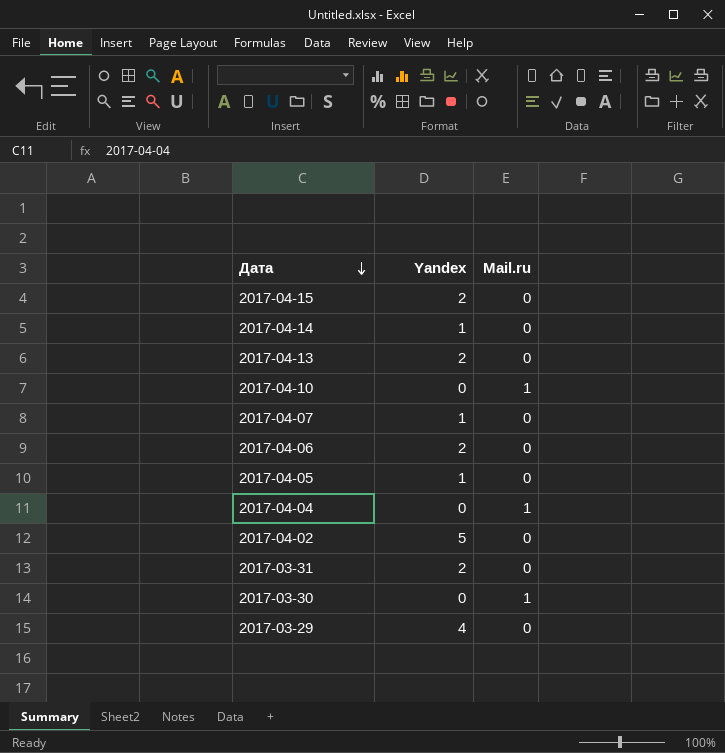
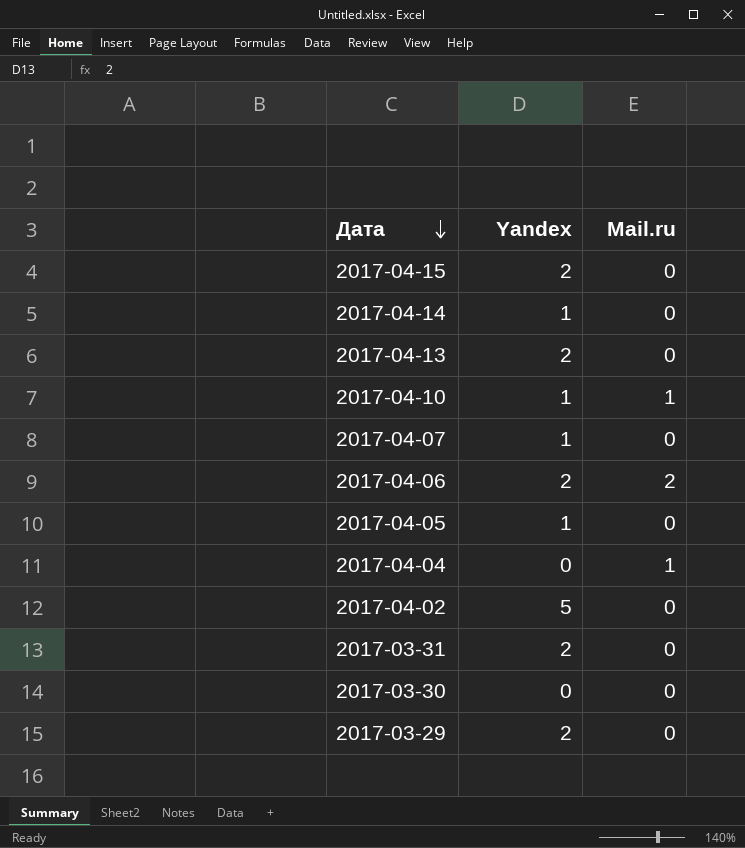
2017-04-10 | Yandex: 0 -> 1
2017-04-06 | Mail.ru: 0 -> 2
2017-03-30 | Mail.ru: 1 -> 0
2017-03-29 | Yandex: 4 -> 2

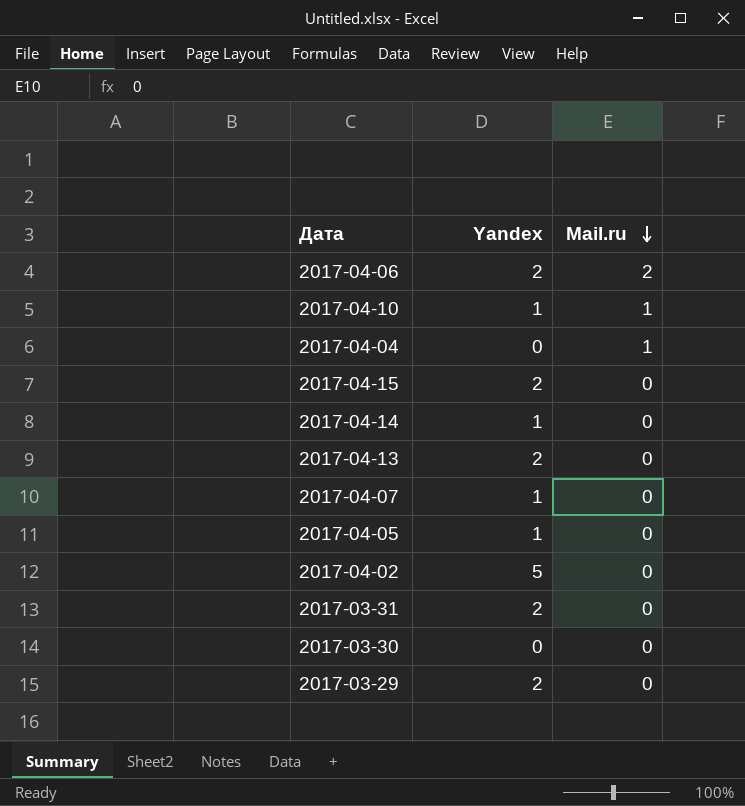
row order: Дата descending -> Mail.ru descending

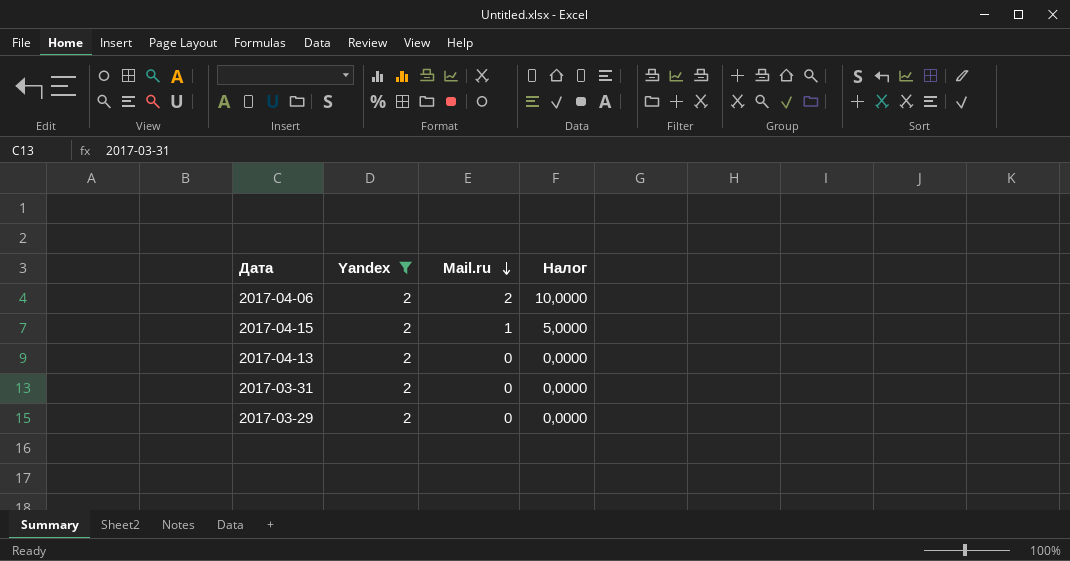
filter: none -> Yandex = 2
column Налог | formula: none -> [Mail.ru] * 5
2017-04-15 | Mail.ru: 0 -> 1

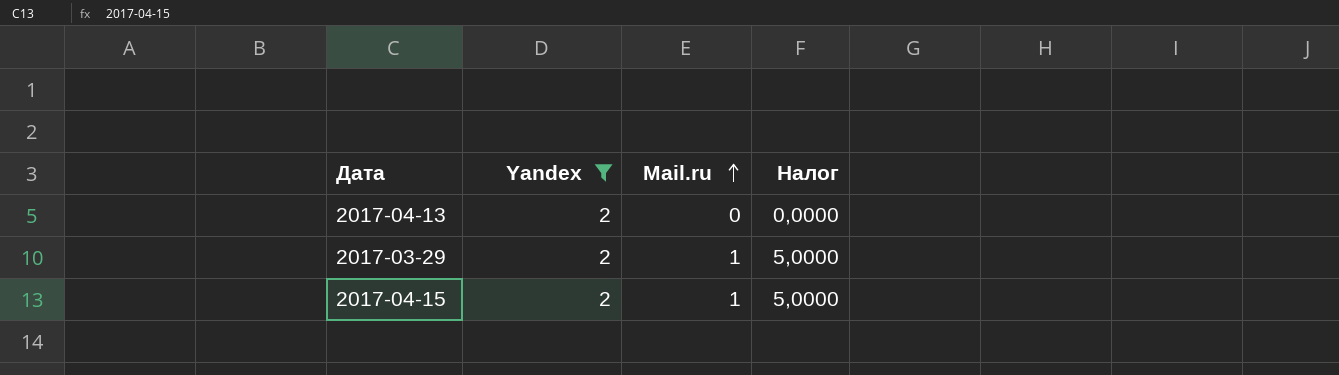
row order: Mail.ru descending -> Mail.ru ascending
row 2017-04-06: 2 | 2 | 10,0000 -> none
row 2017-03-31: 2 | 0 | 0,0000 -> none
2017-03-29 | Mail.ru: 0 -> 1
2017-03-29 | Налог: 0,0000 -> 5,0000

